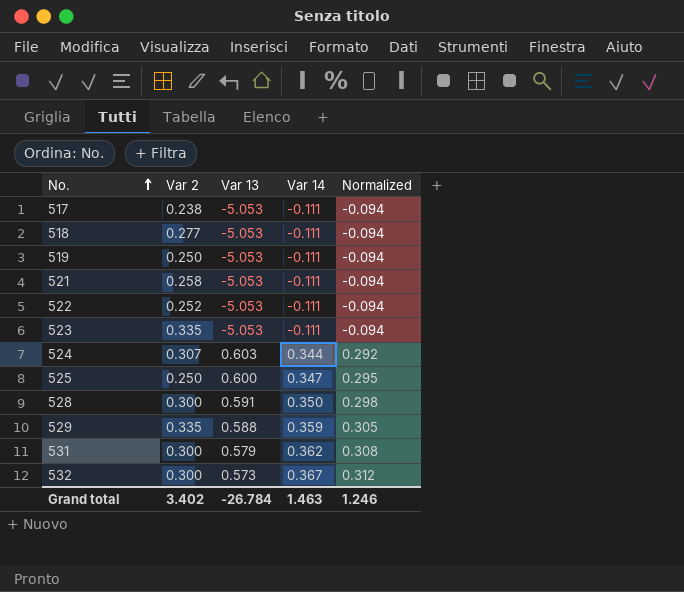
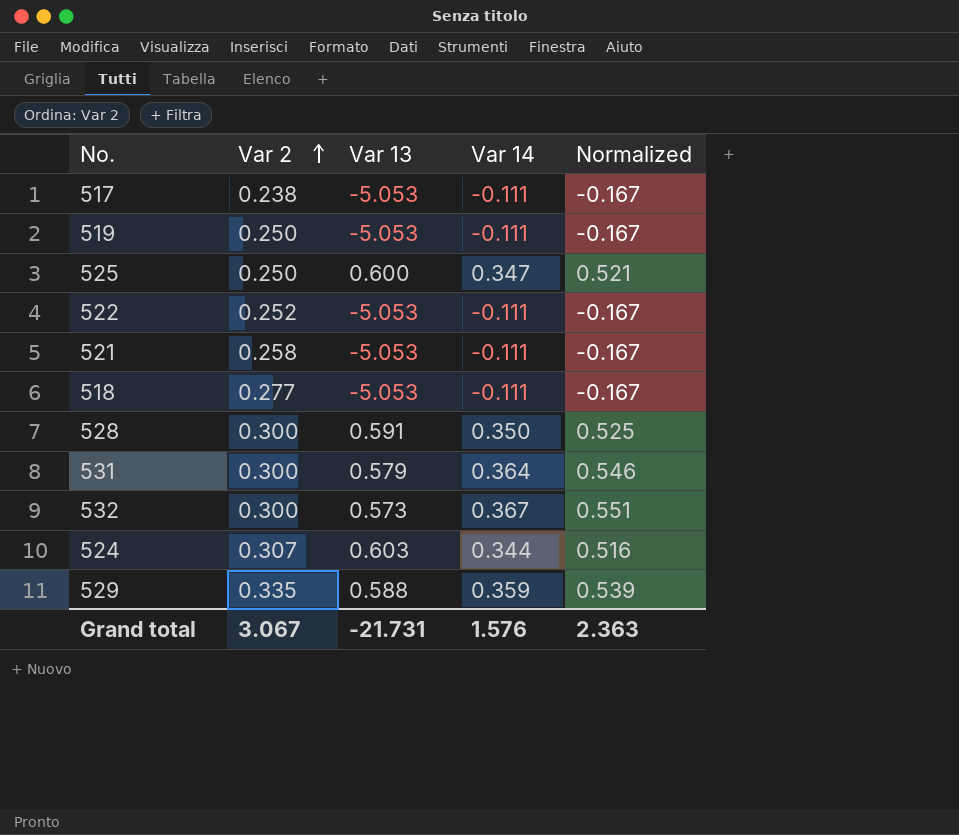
row order: No. ascending -> Var 2 ascending
column Normalized | formula: [Var 14] * 0.85 -> [Var 14] * 1.5
row 523: 0.335 | -5.053 | -0.111 | -0.094 -> none
531 | Var 14: 0.362 -> 0.364
Grand total | Var 2: 3.402 -> 3.067
Grand total | Var 13: -26.784 -> -21.731
Grand total | Var 14: 1.463 -> 1.576
Grand total | Normalized: 1.246 -> 2.363

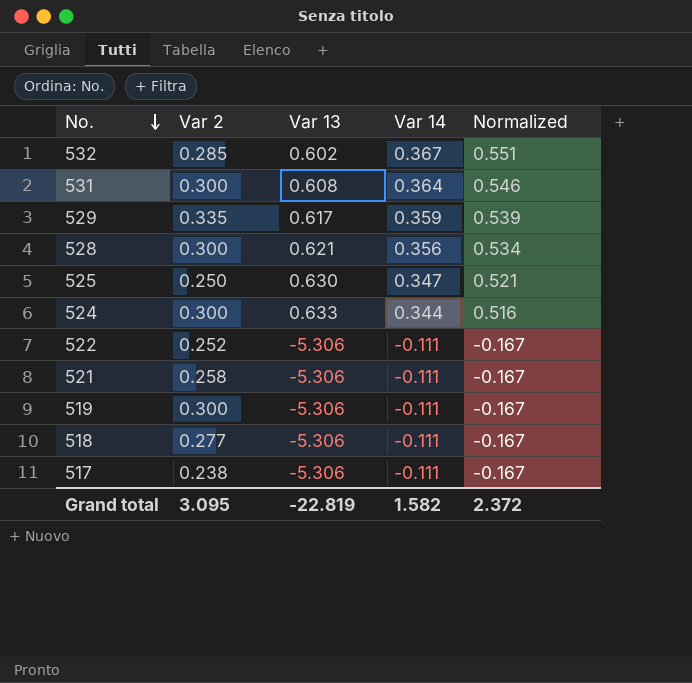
row order: Var 2 ascending -> No. descending
532 | Var 2: 0.300 -> 0.285
532 | Var 13: 0.573 -> 0.602
531 | Var 13: 0.579 -> 0.608
529 | Var 13: 0.588 -> 0.617
528 | Var 13: 0.591 -> 0.621
528 | Var 14: 0.350 -> 0.356
528 | Normalized: 0.525 -> 0.534
525 | Var 13: 0.600 -> 0.630
524 | Var 2: 0.307 -> 0.300
524 | Var 13: 0.603 -> 0.633
522 | Var 13: -5.053 -> -5.306
521 | Var 13: -5.053 -> -5.306
519 | Var 2: 0.250 -> 0.300
519 | Var 13: -5.053 -> -5.306
518 | Var 13: -5.053 -> -5.306
517 | Var 13: -5.053 -> -5.306
Grand total | Var 2: 3.067 -> 3.095
Grand total | Var 13: -21.731 -> -22.819
Grand total | Var 14: 1.576 -> 1.582
Grand total | Normalized: 2.363 -> 2.372

